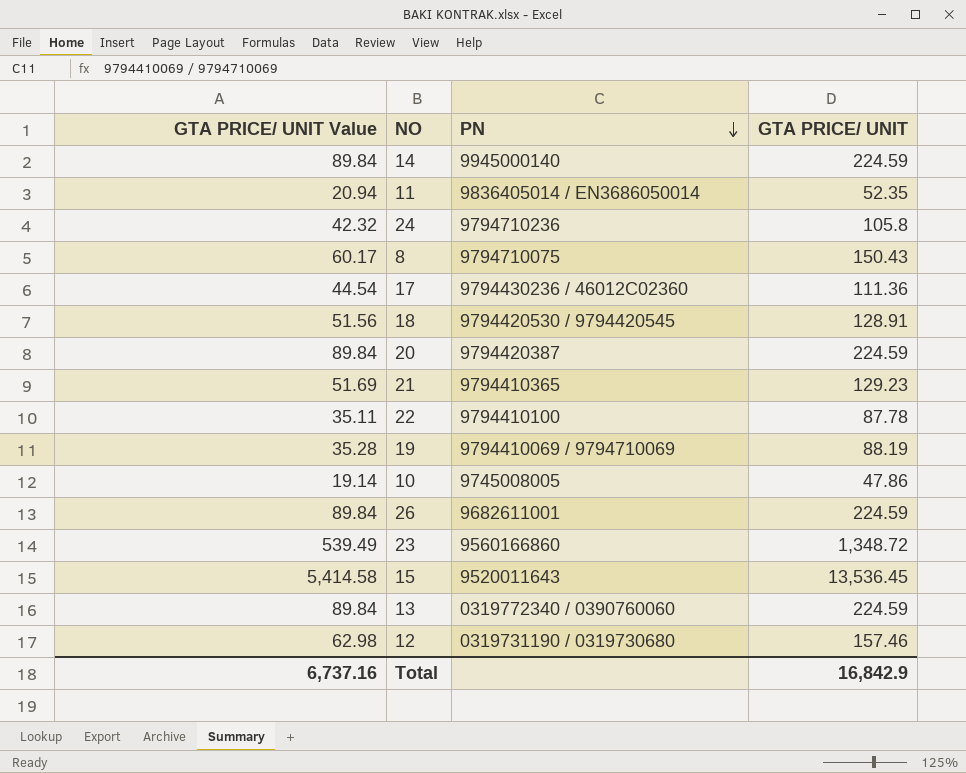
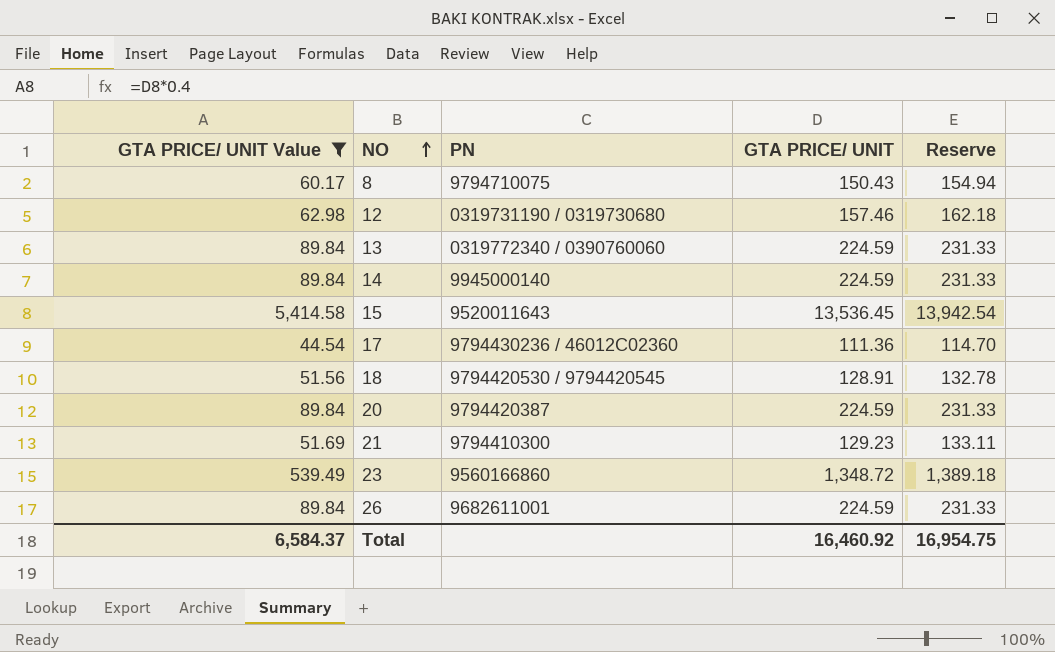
filter: none -> GTA PRICE/ UNIT Value >= 44.54
row order: PN descending -> NO ascending
column Reserve | formula: none -> [GTA PRICE/ UNIT] * 1.03
21 | PN: 9794410365 -> 9794410300
Total | GTA PRICE/ UNIT Value: 6,737.16 -> 6,584.37
Total | GTA PRICE/ UNIT: 16,842.9 -> 16,460.92

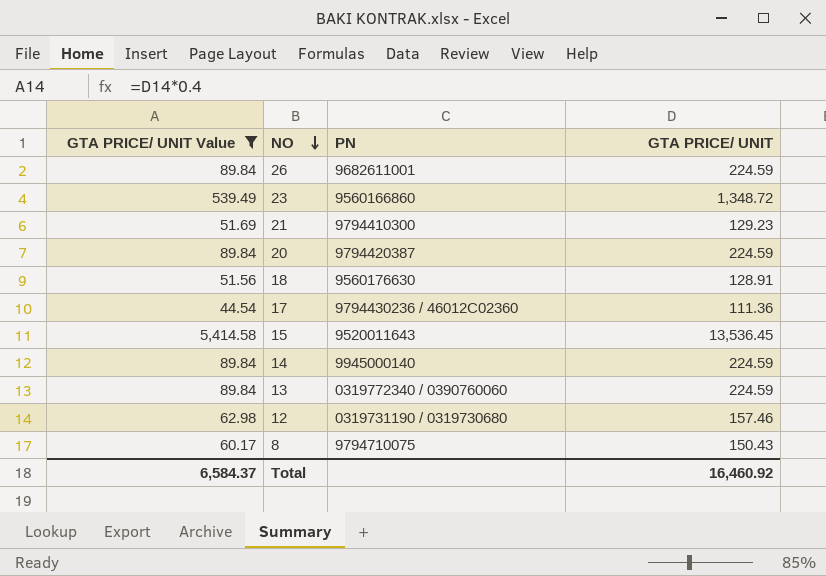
row order: NO ascending -> NO descending
column Reserve | formula: [GTA PRICE/ UNIT] * 1.03 -> none
18 | PN: 9794420530 / 9794420545 -> 9560176630

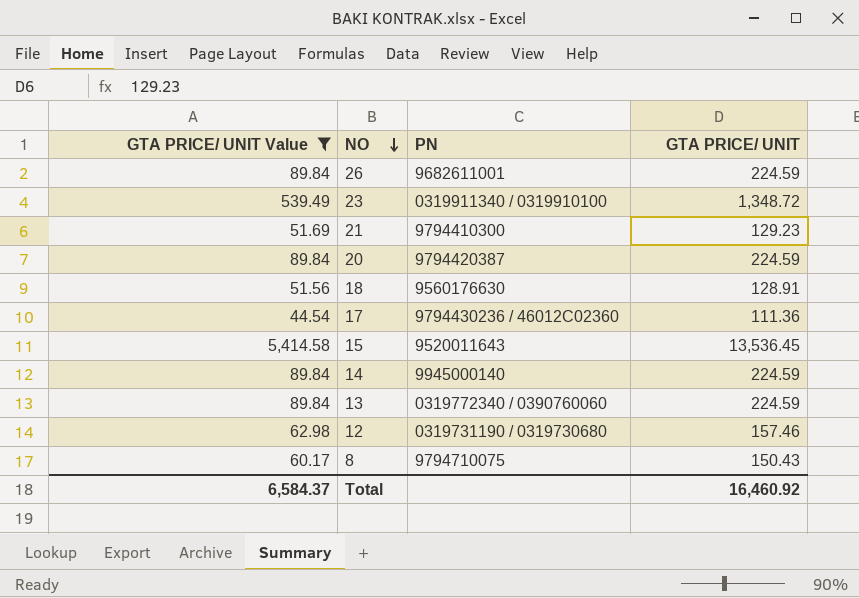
23 | PN: 9560166860 -> 0319911340 / 0319910100

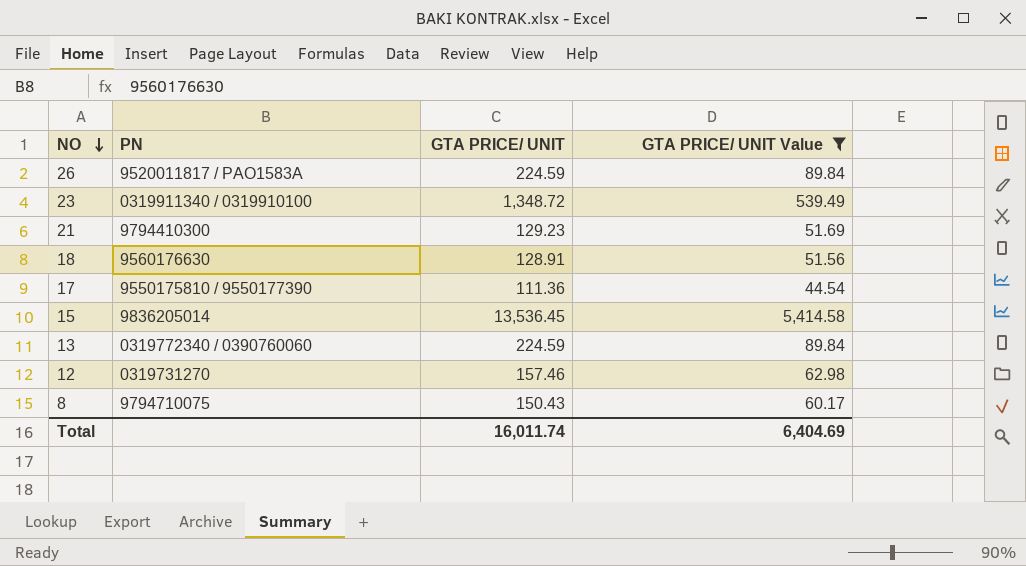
column GTA PRICE/ UNIT Value | position: 1 -> 4
row 20: 89.84 | 9794420387 | 224.59 -> none
row 14: 89.84 | 9945000140 | 224.59 -> none
26 | PN: 9682611001 -> 9520011817 / PAO1583A
17 | PN: 9794430236 / 46012C02360 -> 9550175810 / 9550177390
15 | PN: 9520011643 -> 9836205014
12 | PN: 0319731190 / 0319730680 -> 0319731270
Total | GTA PRICE/ UNIT: 16,460.92 -> 16,011.74
Total | GTA PRICE/ UNIT Value: 6,584.37 -> 6,404.69

